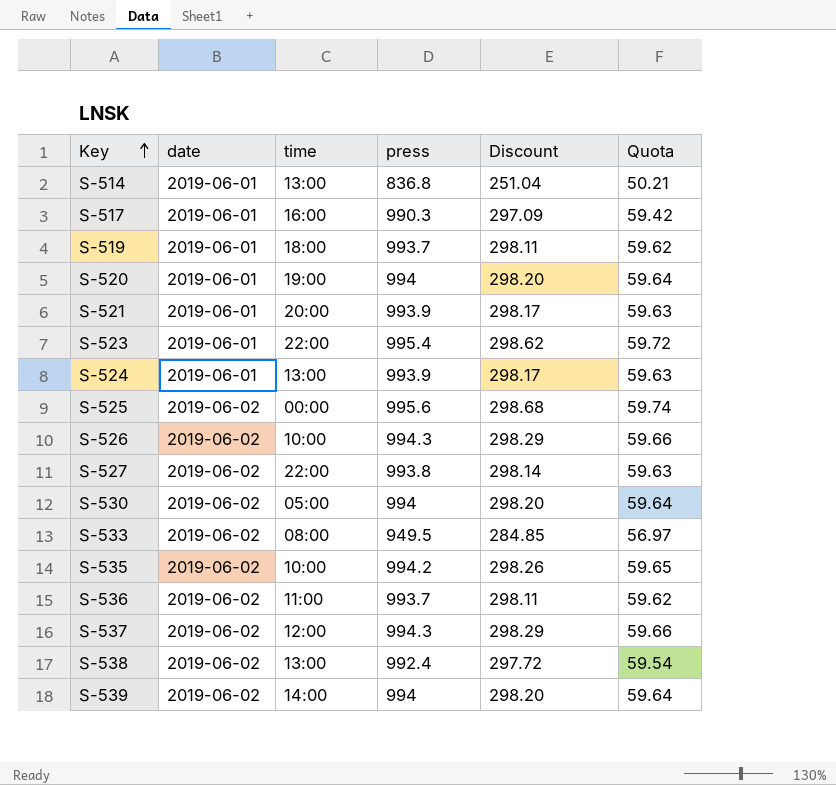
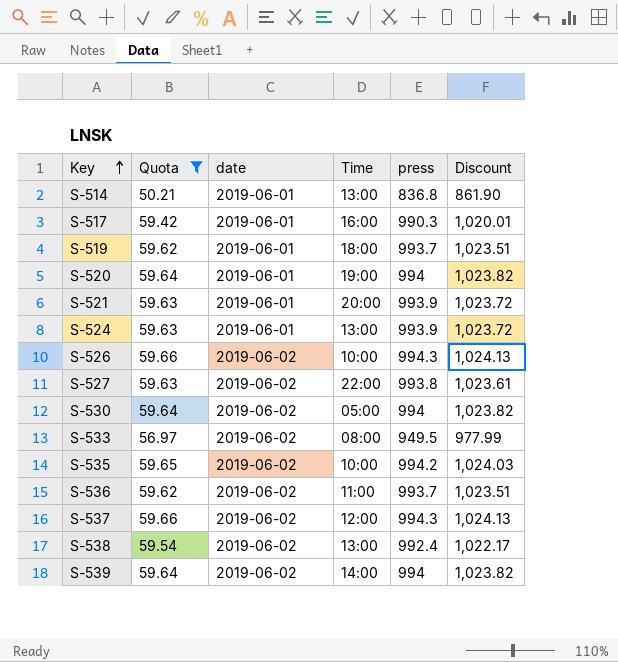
filter: none -> Quota <= 59.66
column Quota | position: 6 -> 2
column name: time -> Time
column Discount | formula: [press] * 0.3 -> [press] * 1.03

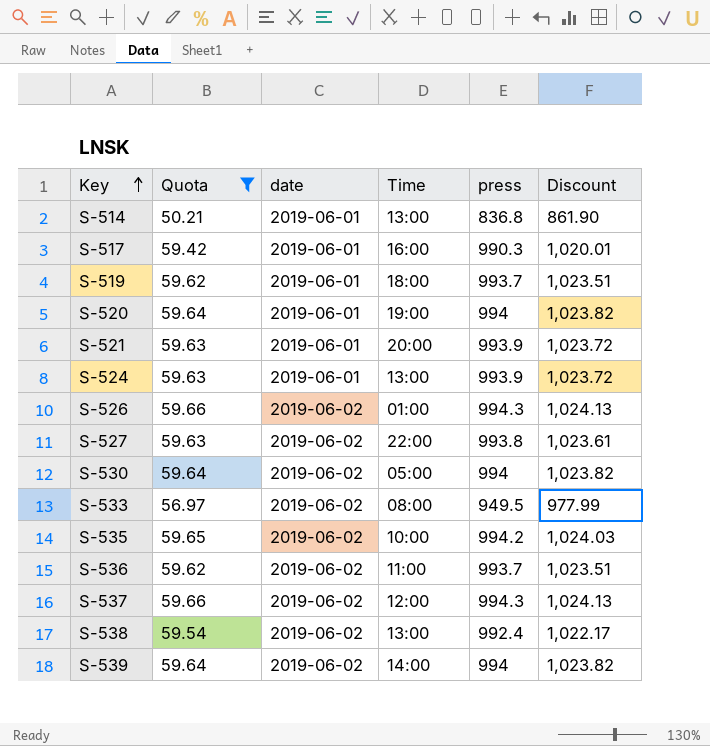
S-526 | Time: 10:00 -> 01:00

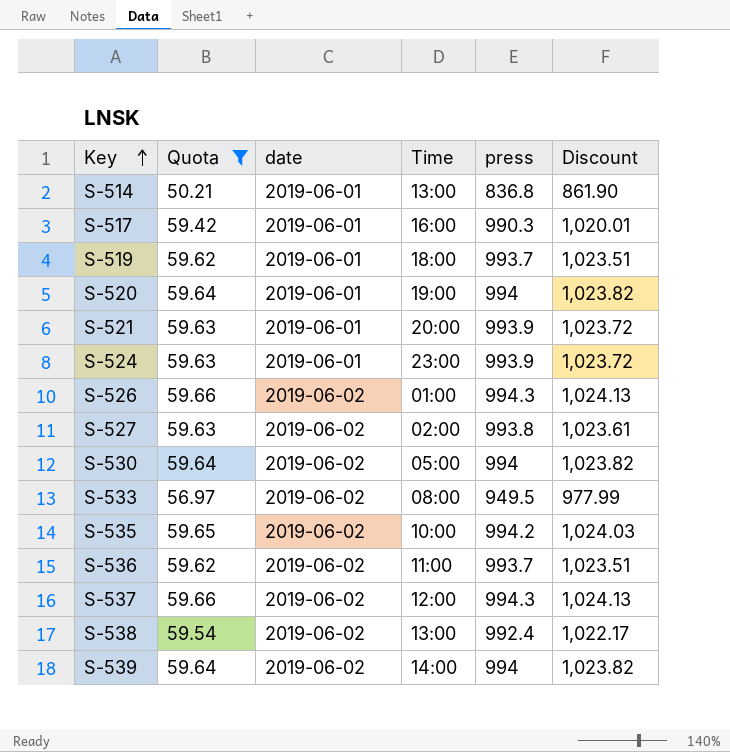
S-524 | Time: 13:00 -> 23:00
S-527 | Time: 22:00 -> 02:00

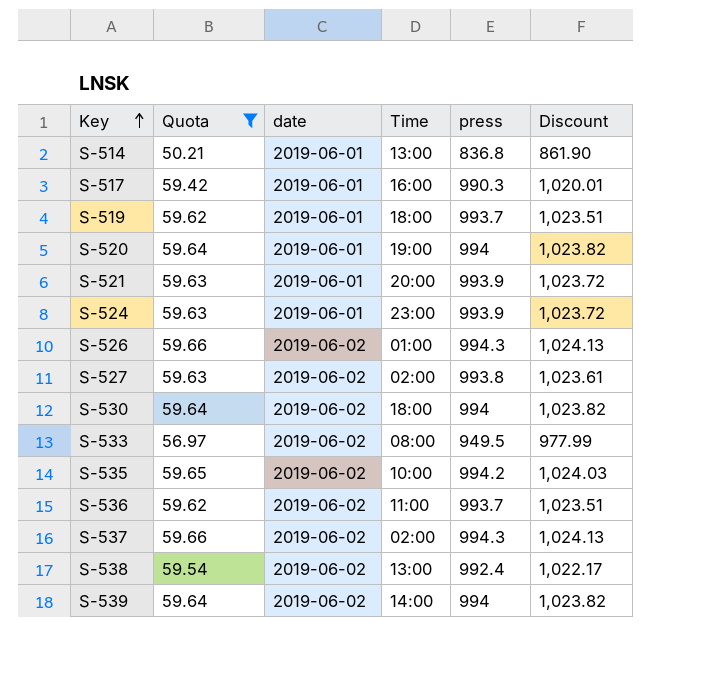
S-530 | Time: 05:00 -> 18:00
S-537 | Time: 12:00 -> 02:00

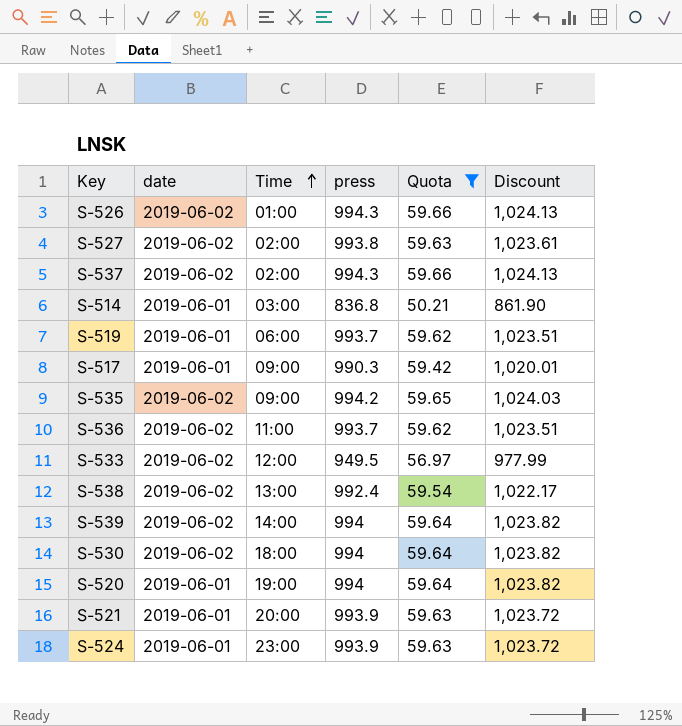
row order: Key ascending -> Time ascending
column Quota | position: 2 -> 5
S-514 | Time: 13:00 -> 03:00
S-519 | Time: 18:00 -> 06:00
S-517 | Time: 16:00 -> 09:00
S-535 | Time: 10:00 -> 09:00
S-533 | Time: 08:00 -> 12:00

